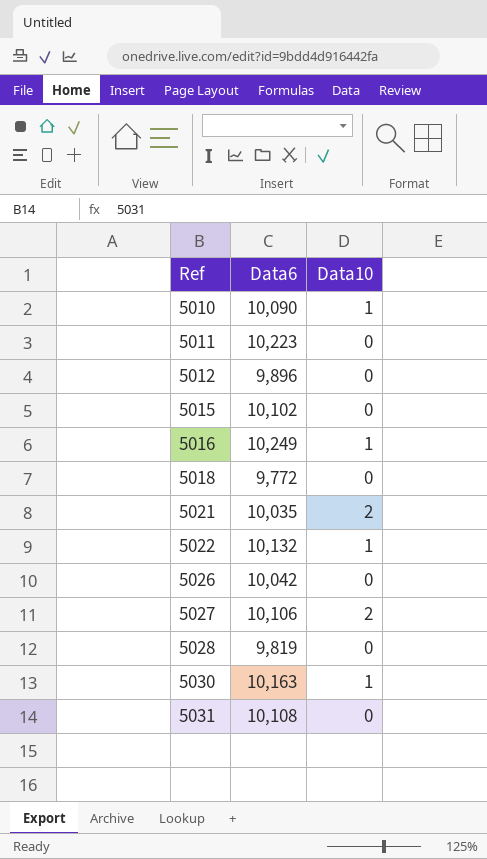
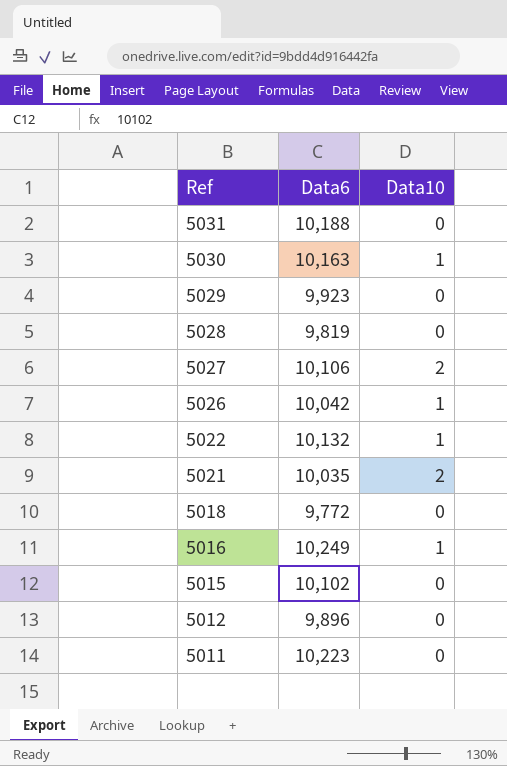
row order: Ref ascending -> Ref descending
row 5010: 10,090 | 1 -> none
5031 | Data6: 10,108 -> 10,188
row 5029: none -> 9,923 | 0
5026 | Data10: 0 -> 1

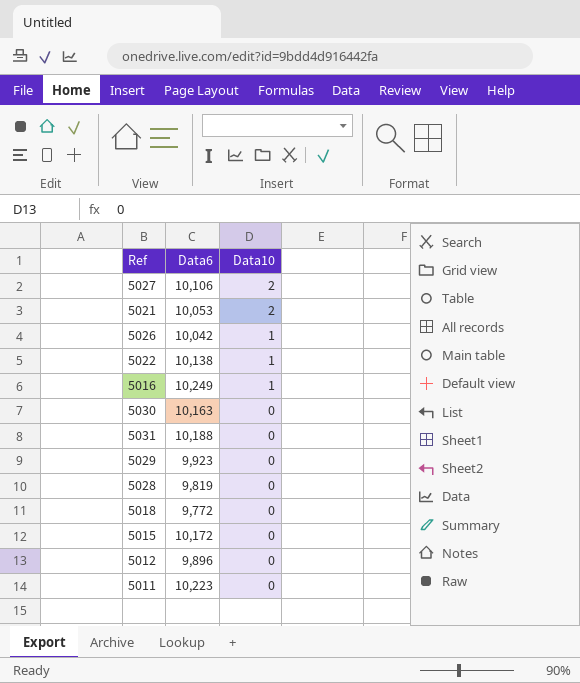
row order: Ref descending -> Data10 descending
5021 | Data6: 10,035 -> 10,053
5022 | Data6: 10,132 -> 10,138
5030 | Data10: 1 -> 0
5015 | Data6: 10,102 -> 10,172

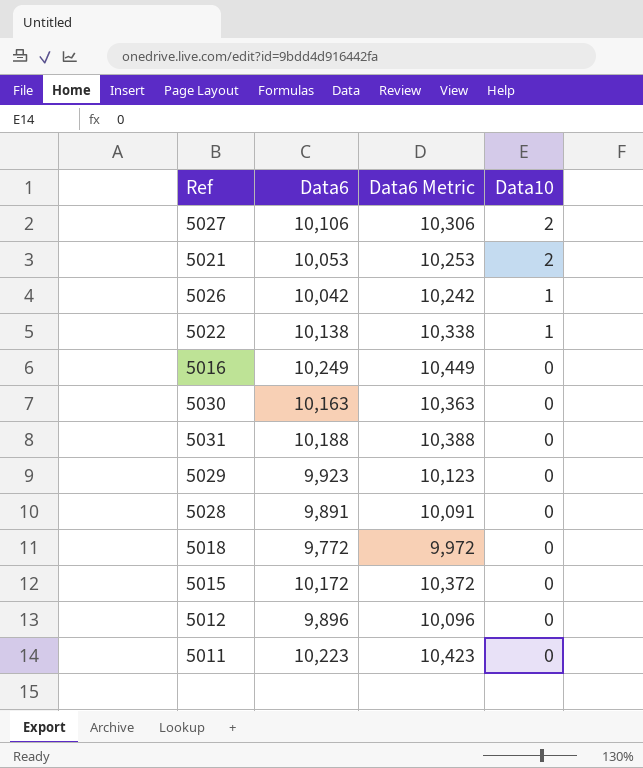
column Data6 Metric | formula: none -> [Data6] + 200
5016 | Data10: 1 -> 0
5028 | Data6: 9,819 -> 9,891

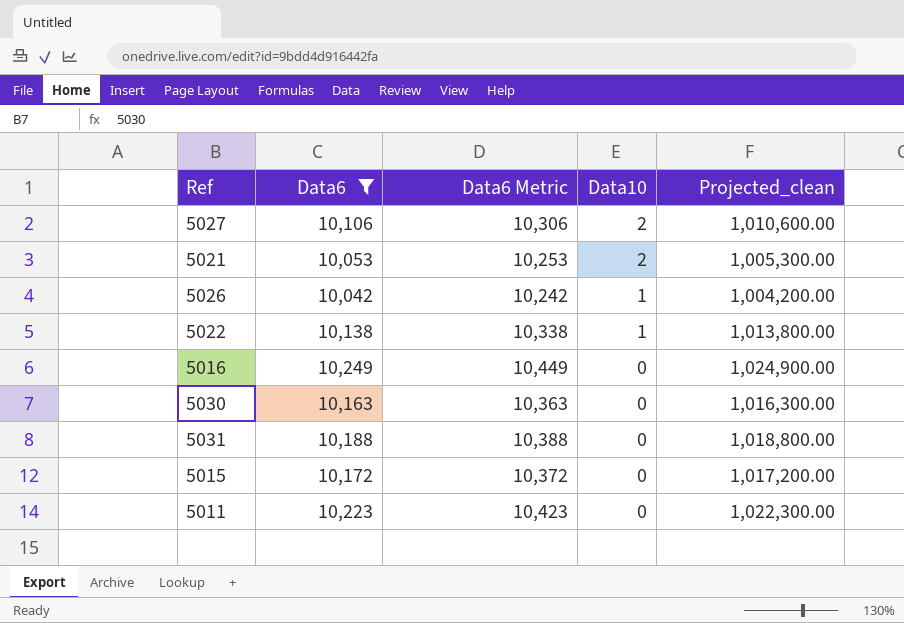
filter: none -> Data6 >= 10,042
column Projected_clean | formula: none -> [Data6] * 100

